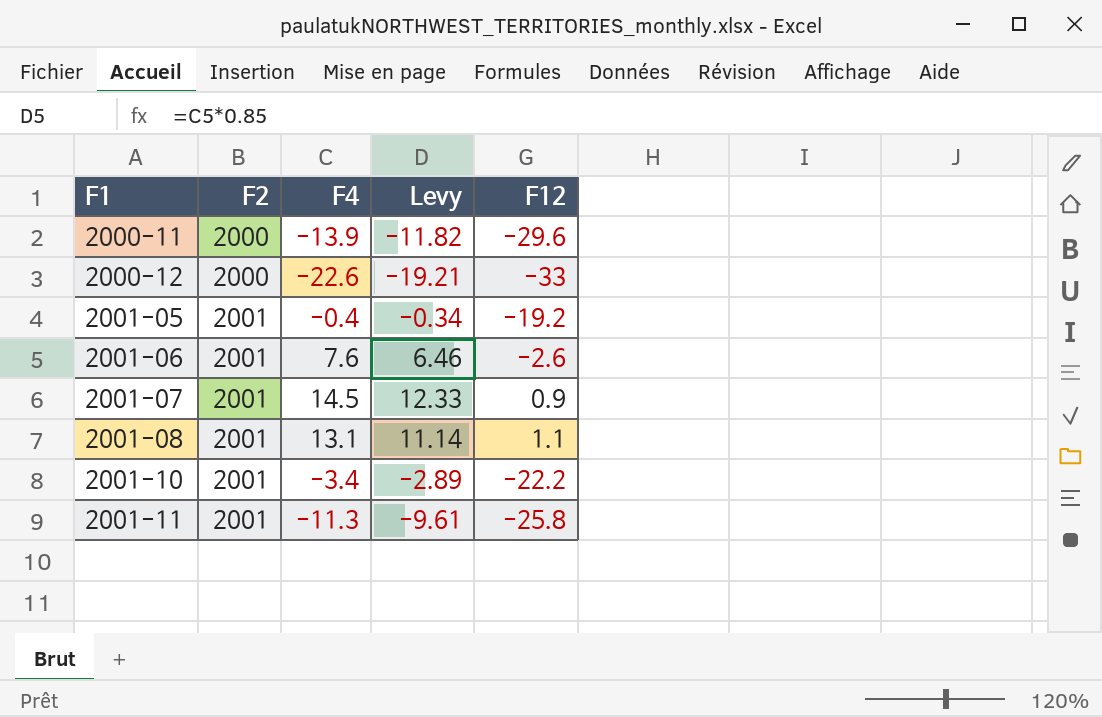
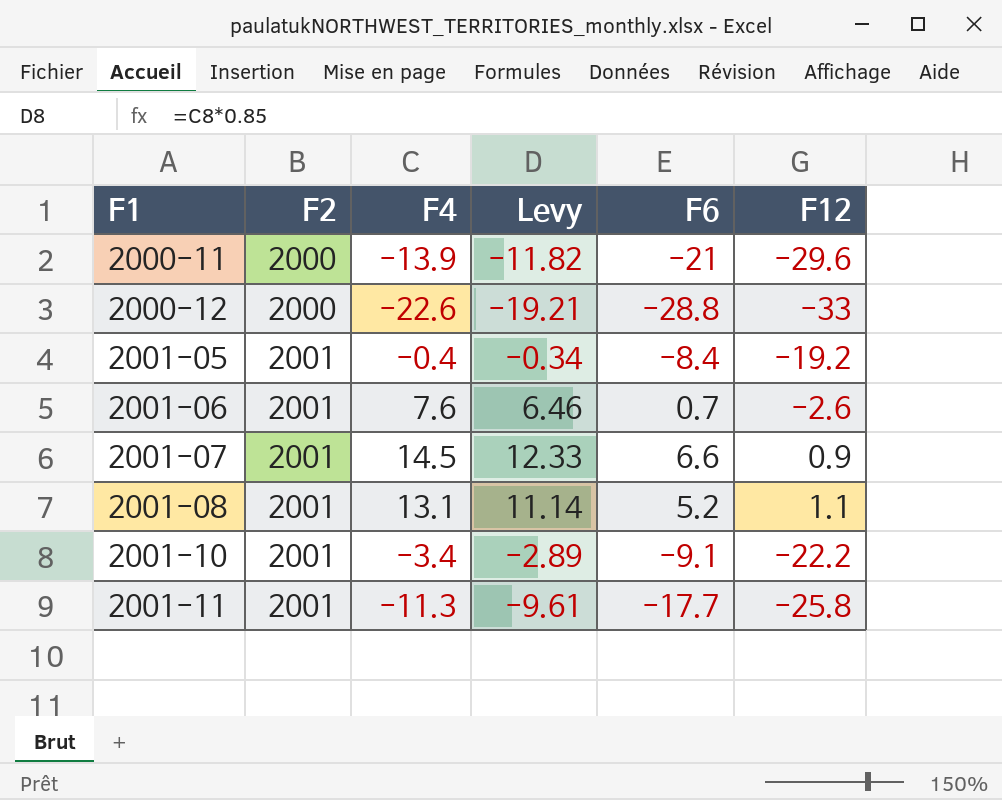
column F6 | position: none -> 5

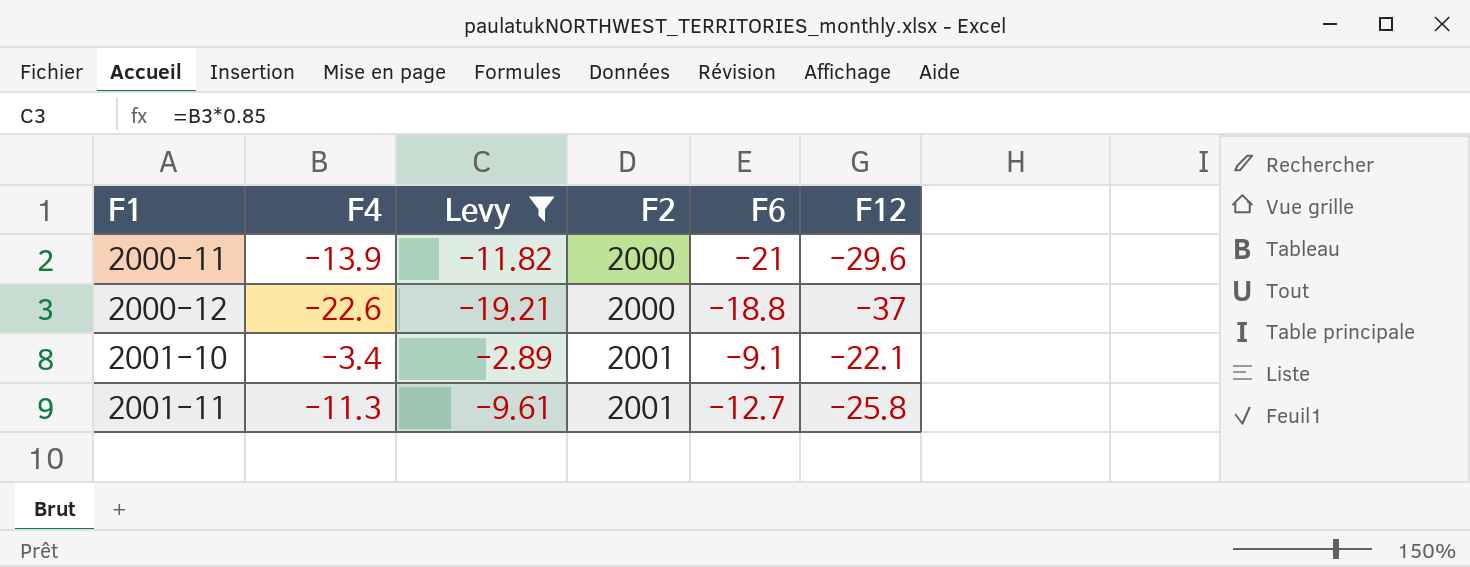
filter: none -> Levy <= -2.89
column F2 | position: 2 -> 4
2000-12 | F6: -28.8 -> -18.8
2000-12 | F12: -33 -> -37
2001-10 | F12: -22.2 -> -22.1
2001-11 | F6: -17.7 -> -12.7

